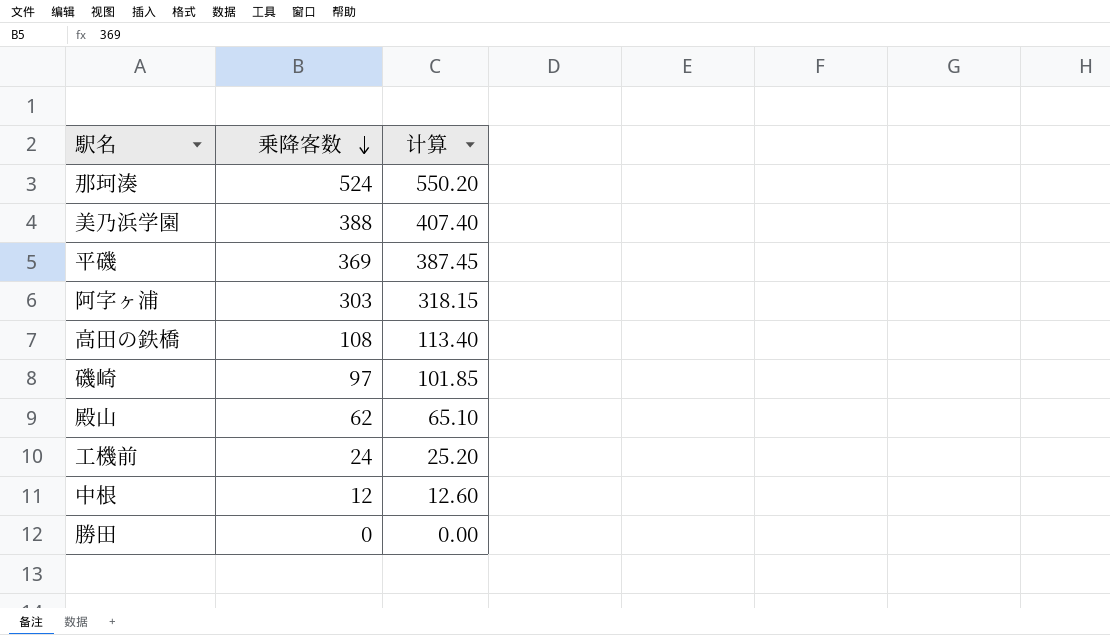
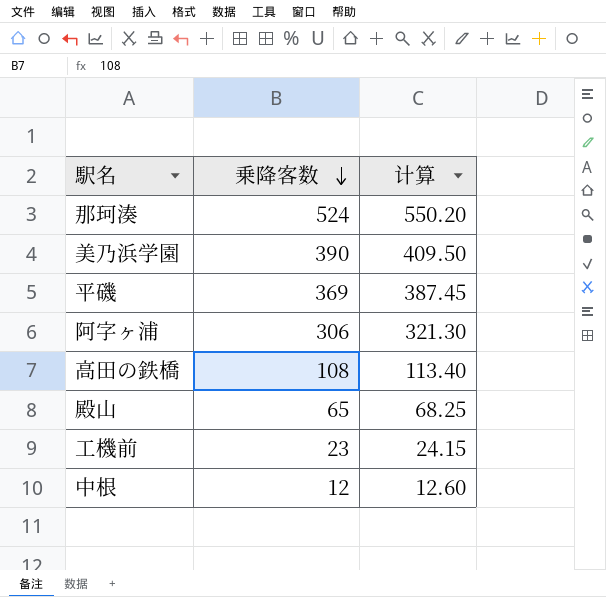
row 磯崎: 97 | 101.85 -> none
row 勝田: 0 | 0.00 -> none
美乃浜学園 | 乗降客数: 388 -> 390
美乃浜学園 | 计算: 407.40 -> 409.50
阿字ヶ浦 | 乗降客数: 303 -> 306
阿字ヶ浦 | 计算: 318.15 -> 321.30
殿山 | 乗降客数: 62 -> 65
殿山 | 计算: 65.10 -> 68.25
工機前 | 乗降客数: 24 -> 23
工機前 | 计算: 25.20 -> 24.15

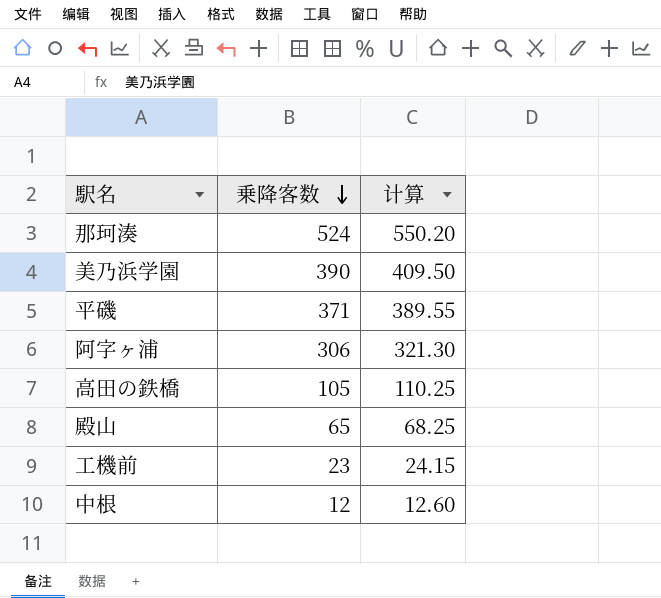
平磯 | 乗降客数: 369 -> 371
平磯 | 计算: 387.45 -> 389.55
高田の鉄橋 | 乗降客数: 108 -> 105
高田の鉄橋 | 计算: 113.40 -> 110.25

